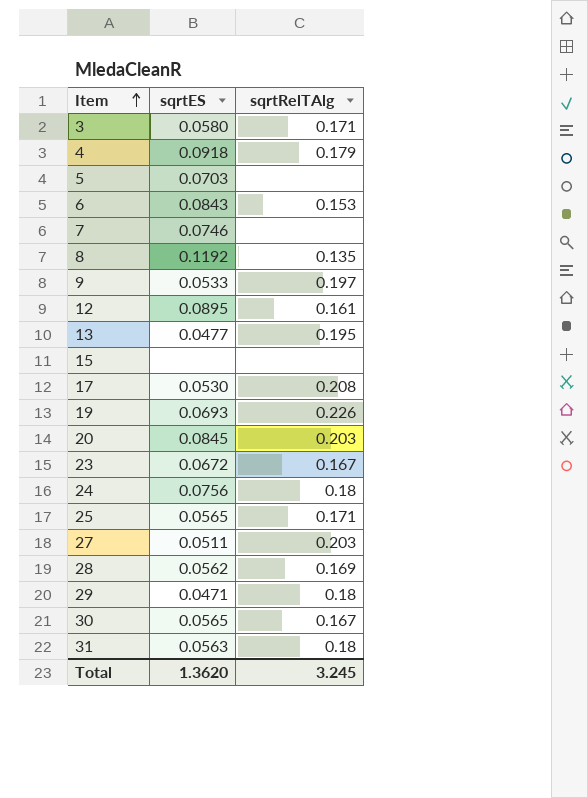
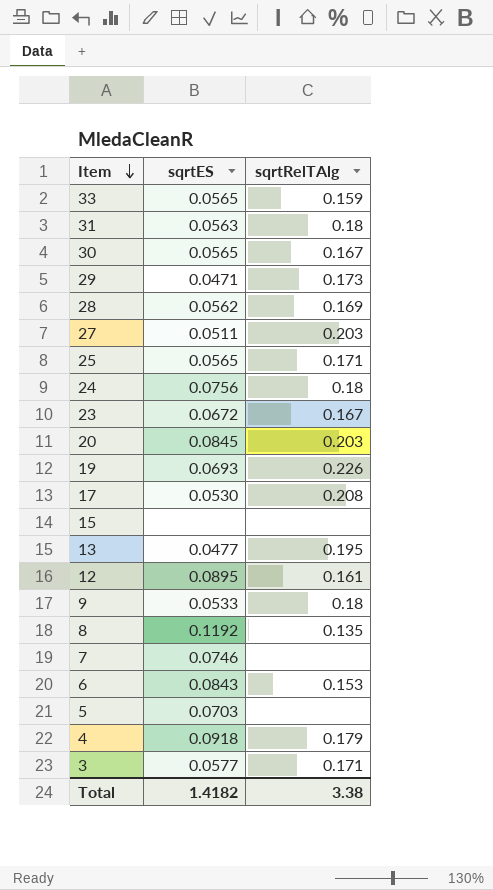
row order: Item ascending -> Item descending
row 33: none -> 0.0565 | 0.159
29 | sqrtRelTAlg: 0.18 -> 0.173
9 | sqrtRelTAlg: 0.197 -> 0.18
3 | sqrtES: 0.0580 -> 0.0577
Total | sqrtES: 1.3620 -> 1.4182
Total | sqrtRelTAlg: 3.245 -> 3.38

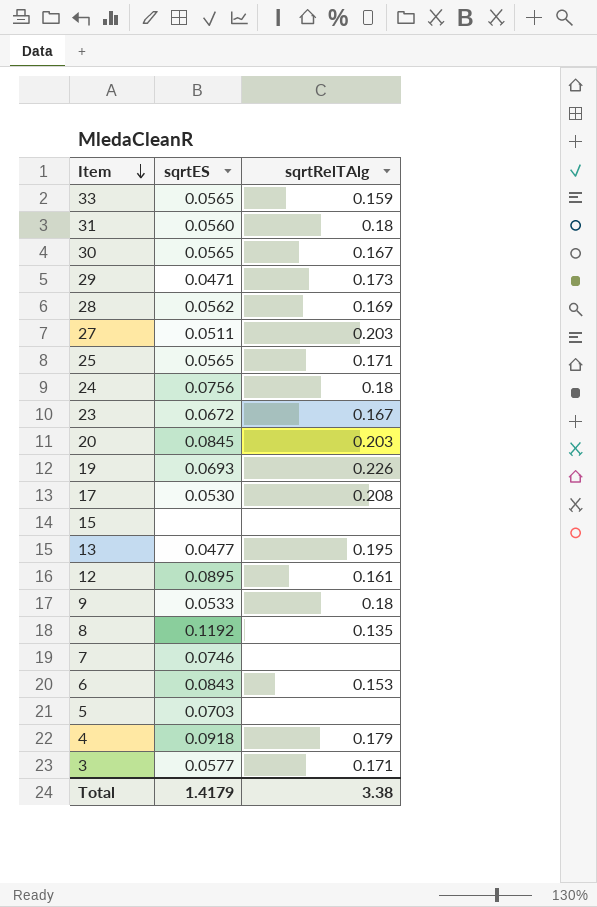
31 | sqrtES: 0.0563 -> 0.0560
Total | sqrtES: 1.4182 -> 1.4179

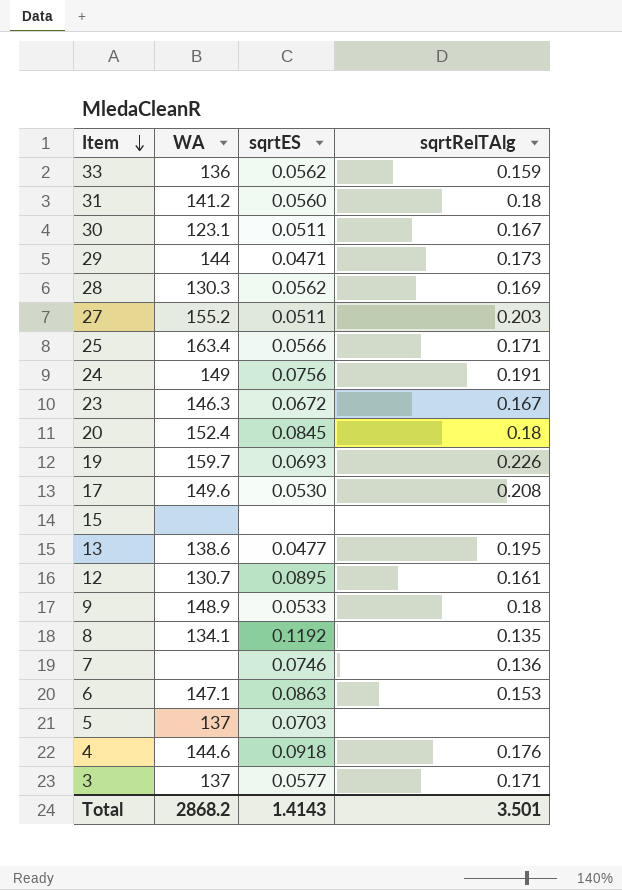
column WA | position: none -> 2
33 | sqrtES: 0.0565 -> 0.0562
30 | sqrtES: 0.0565 -> 0.0511
25 | sqrtES: 0.0565 -> 0.0566
24 | sqrtRelTAlg: 0.18 -> 0.191
20 | sqrtRelTAlg: 0.203 -> 0.18
7 | sqrtRelTAlg: none -> 0.136
6 | sqrtES: 0.0843 -> 0.0863
4 | sqrtRelTAlg: 0.179 -> 0.176
Total | sqrtES: 1.4179 -> 1.4143
Total | sqrtRelTAlg: 3.38 -> 3.501

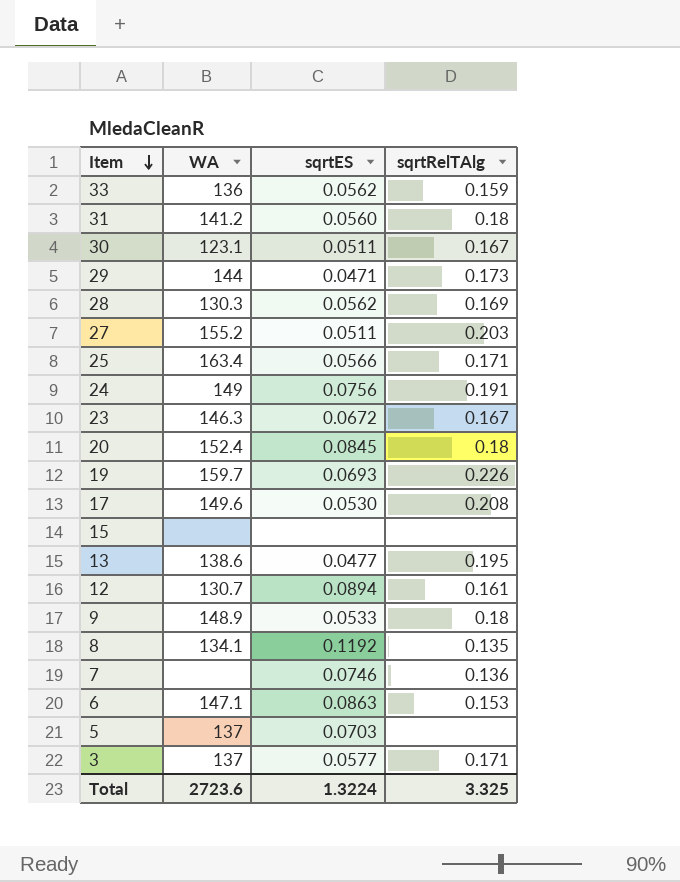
row 4: 144.6 | 0.0918 | 0.176 -> none
12 | sqrtES: 0.0895 -> 0.0894
Total | WA: 2868.2 -> 2723.6
Total | sqrtES: 1.4143 -> 1.3224
Total | sqrtRelTAlg: 3.501 -> 3.325

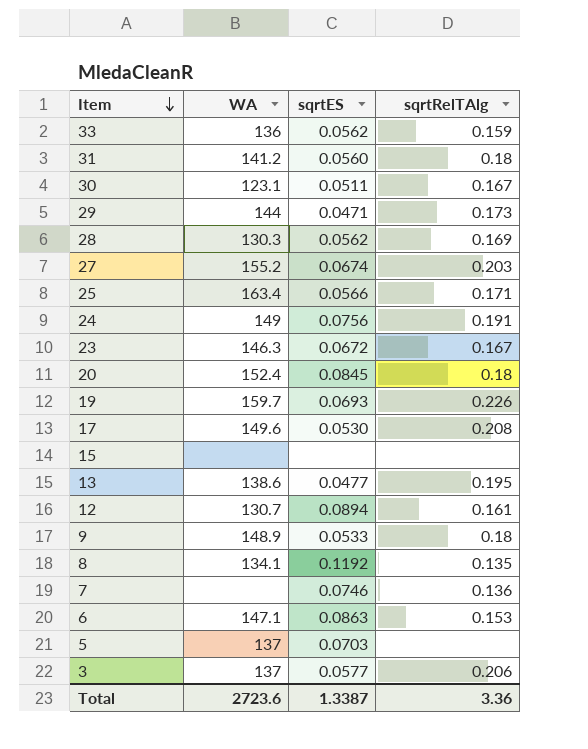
27 | sqrtES: 0.0511 -> 0.0674
3 | sqrtRelTAlg: 0.171 -> 0.206
Total | sqrtES: 1.3224 -> 1.3387
Total | sqrtRelTAlg: 3.325 -> 3.36

